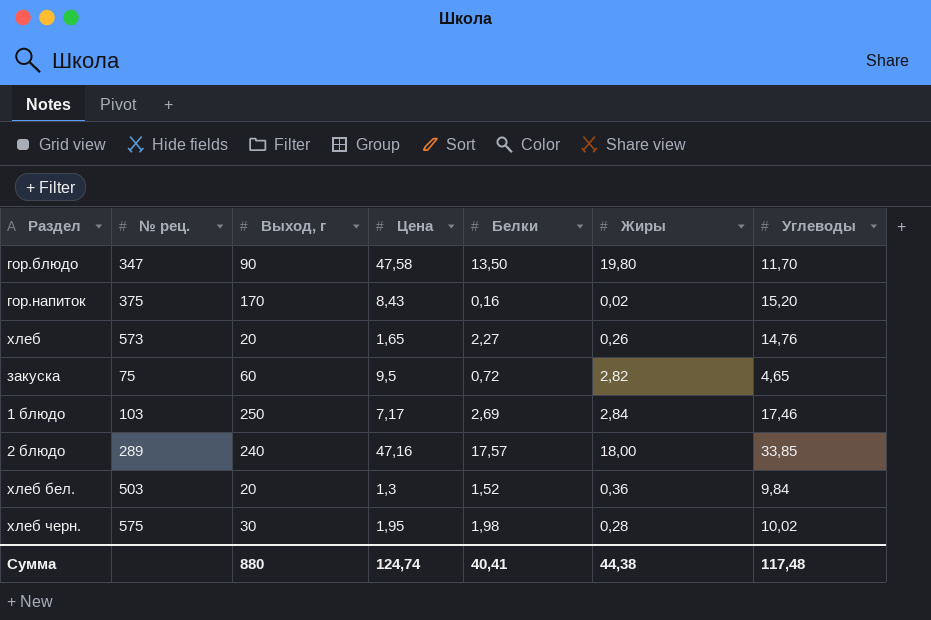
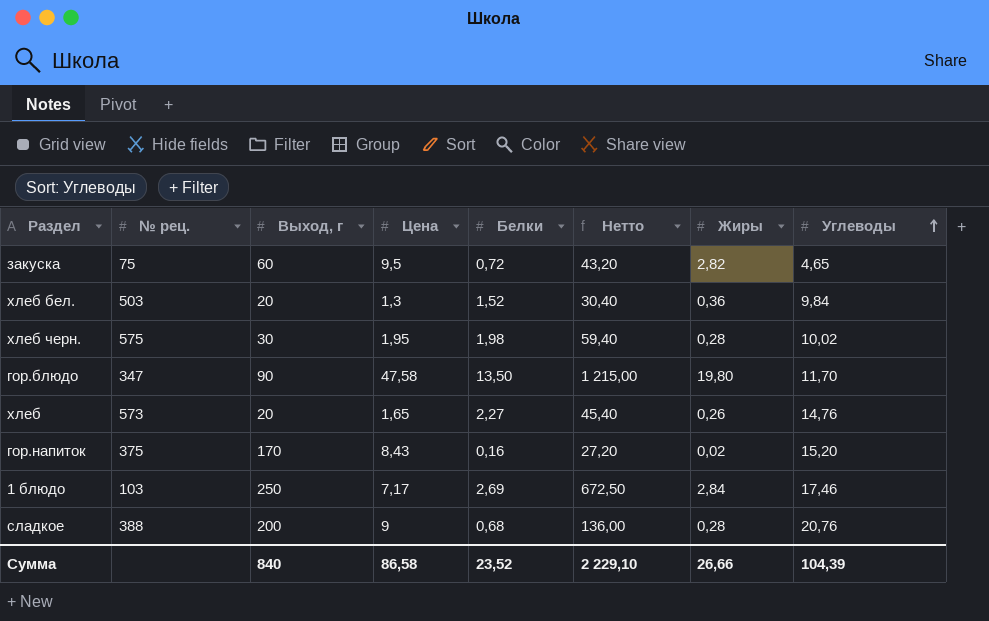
row order: none -> Углеводы ascending
column Нетто | formula: none -> [Выход, г] * [Белки]
row 2 блюдо: 289 | 240 | 47,16 | 17,57 | 18,00 | 33,85 -> none
row сладкое: none -> 388 | 200 | 9 | 0,68 | 136,00 | 0,28 | 20,76
Сумма | Выход, г: 880 -> 840
Сумма | Цена: 124,74 -> 86,58
Сумма | Белки: 40,41 -> 23,52
Сумма | Жиры: 44,38 -> 26,66
Сумма | Углеводы: 117,48 -> 104,39

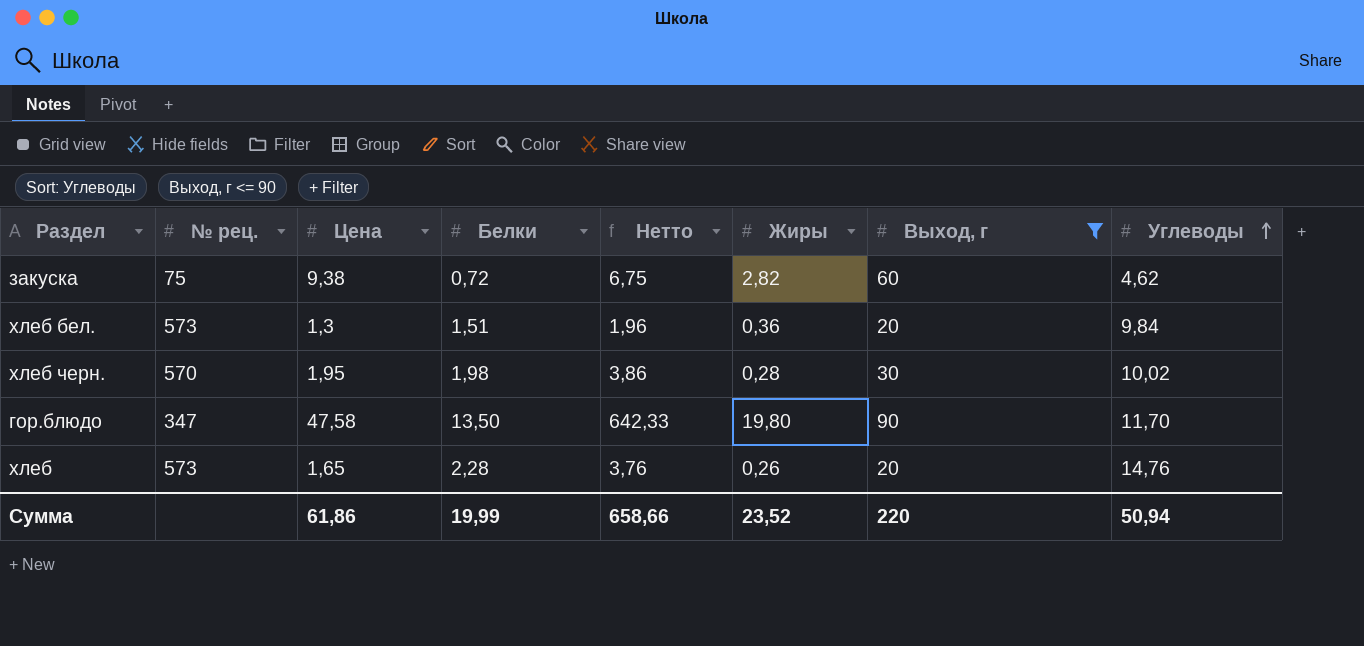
filter: none -> Выход, г <= 90
column Нетто | formula: [Выход, г] * [Белки] -> [Цена] * [Белки]
column Выход, г | position: 3 -> 7
закуска | Цена: 9,5 -> 9,38
закуска | Углеводы: 4,65 -> 4,62
хлеб бел. | № рец.: 503 -> 573
хлеб бел. | Белки: 1,52 -> 1,51
хлеб черн. | № рец.: 575 -> 570
хлеб | Белки: 2,27 -> 2,28
Сумма | Цена: 86,58 -> 61,86
Сумма | Белки: 23,52 -> 19,99
Сумма | Нетто: 2 229,10 -> 658,66
Сумма | Жиры: 26,66 -> 23,52
Сумма | Выход, г: 840 -> 220
Сумма | Углеводы: 104,39 -> 50,94

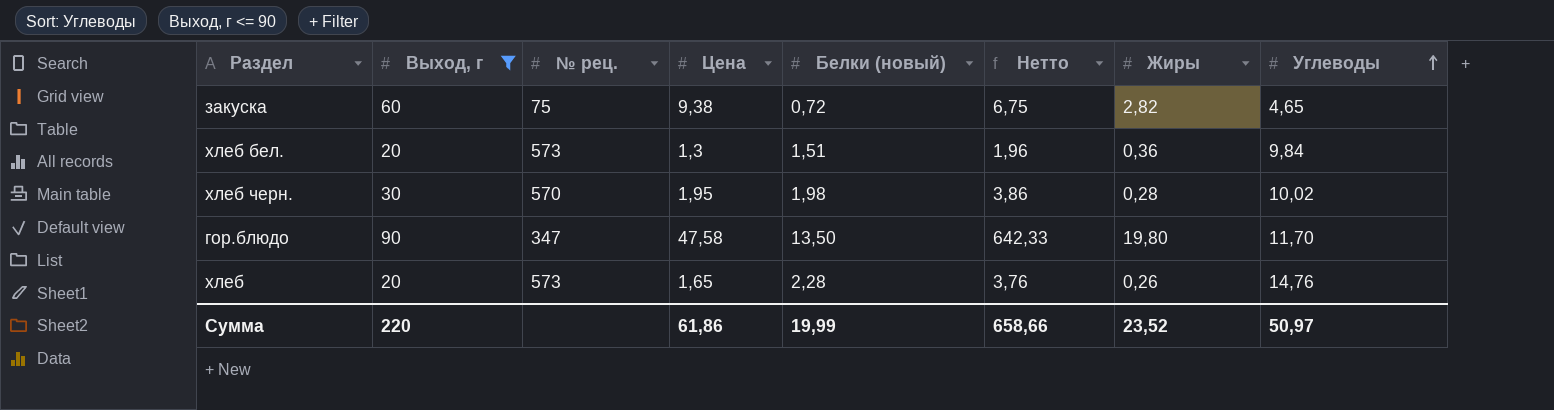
column Выход, г | position: 7 -> 2
column name: Белки -> Белки (новый)
закуска | Углеводы: 4,62 -> 4,65
Сумма | Углеводы: 50,94 -> 50,97

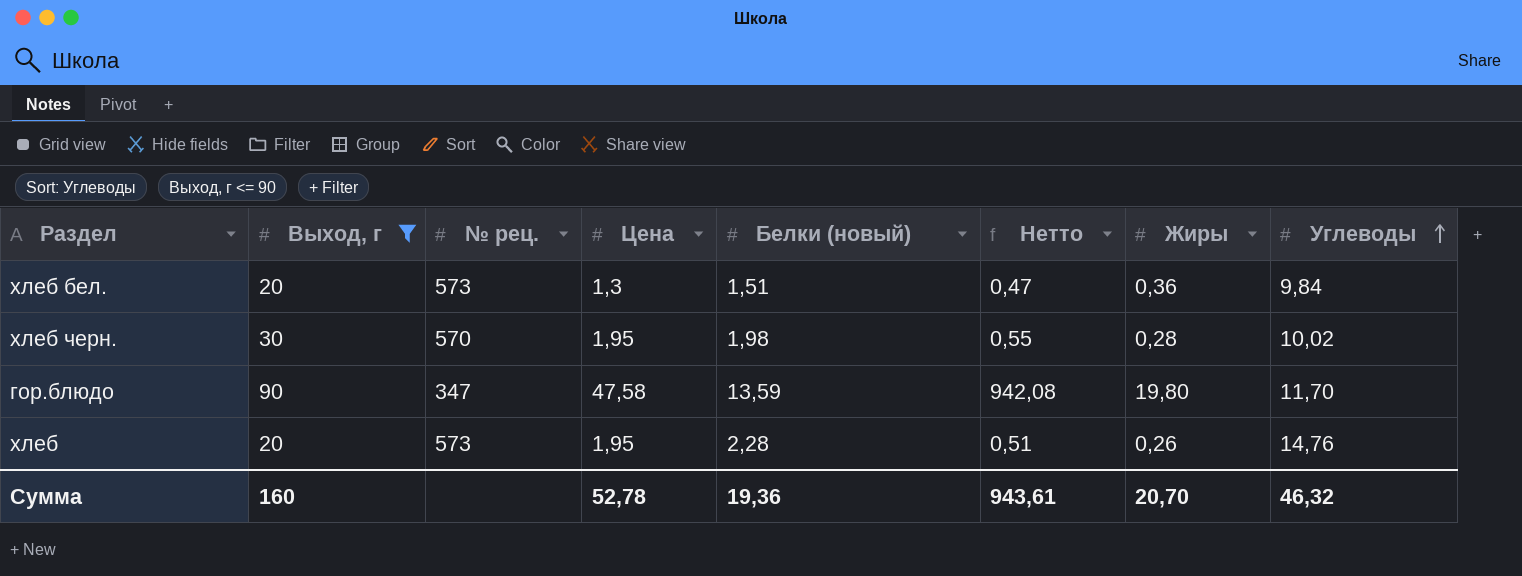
column Нетто | formula: [Цена] * [Белки (новый)] -> [Цена] * [Жиры]
row закуска: 60 | 75 | 9,38 | 0,72 | 6,75 | 2,82 | 4,65 -> none
гор.блюдо | Белки (новый): 13,50 -> 13,59
хлеб | Цена: 1,65 -> 1,95
Сумма | Выход, г: 220 -> 160
Сумма | Цена: 61,86 -> 52,78
Сумма | Белки (новый): 19,99 -> 19,36
Сумма | Нетто: 658,66 -> 943,61
Сумма | Жиры: 23,52 -> 20,70
Сумма | Углеводы: 50,97 -> 46,32

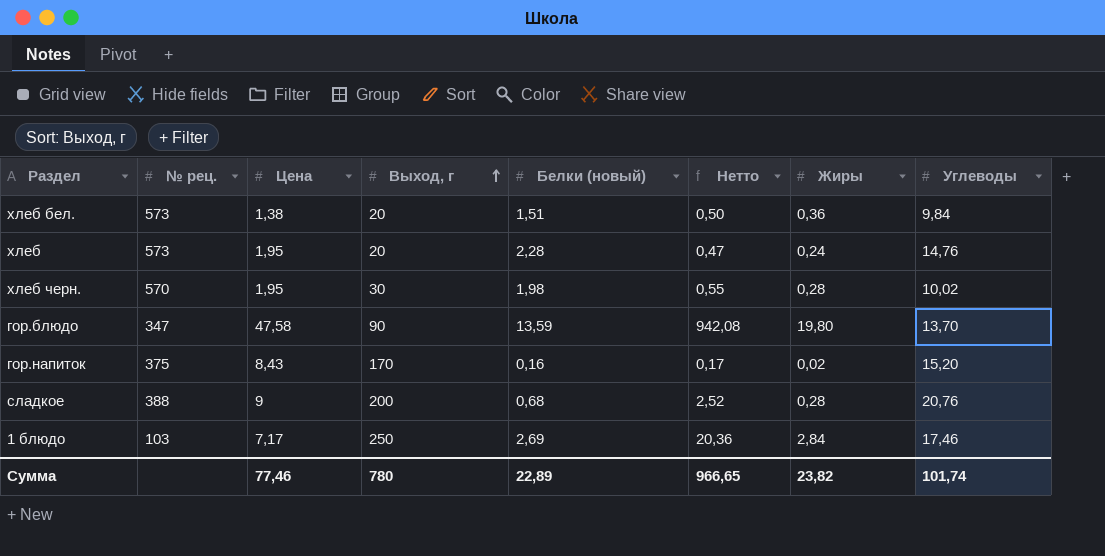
filter: Выход, г <= 90 -> none
row order: Углеводы ascending -> Выход, г ascending
column Выход, г | position: 2 -> 4
хлеб бел. | Цена: 1,3 -> 1,38
хлеб бел. | Нетто: 0,47 -> 0,50
хлеб | Нетто: 0,51 -> 0,47
хлеб | Жиры: 0,26 -> 0,24
гор.блюдо | Углеводы: 11,70 -> 13,70
Сумма | Цена: 52,78 -> 77,46
Сумма | Выход, г: 160 -> 780
Сумма | Белки (новый): 19,36 -> 22,89
Сумма | Нетто: 943,61 -> 966,65
Сумма | Жиры: 20,70 -> 23,82
Сумма | Углеводы: 46,32 -> 101,74

